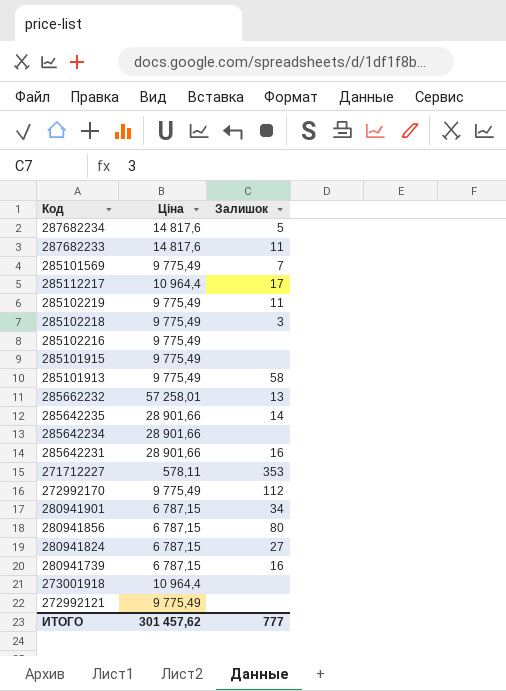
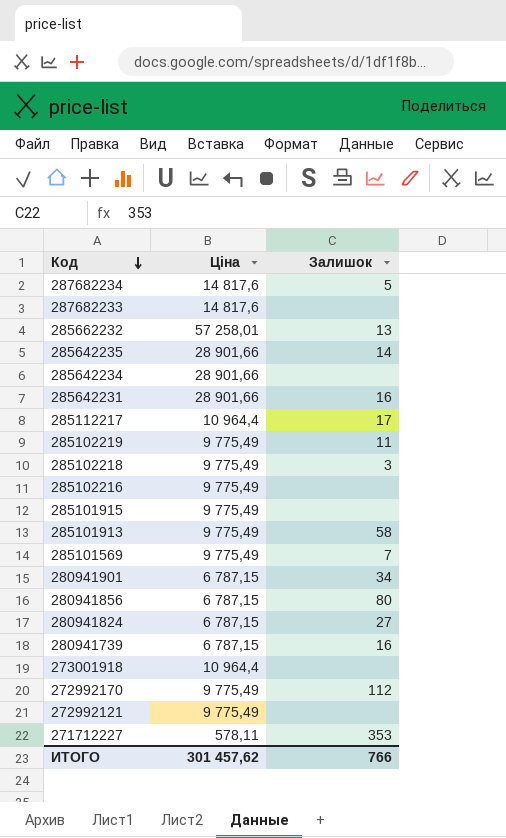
row order: none -> Код descending
287682233 | Залишок: 11 -> none
ИТОГО | Залишок: 777 -> 766

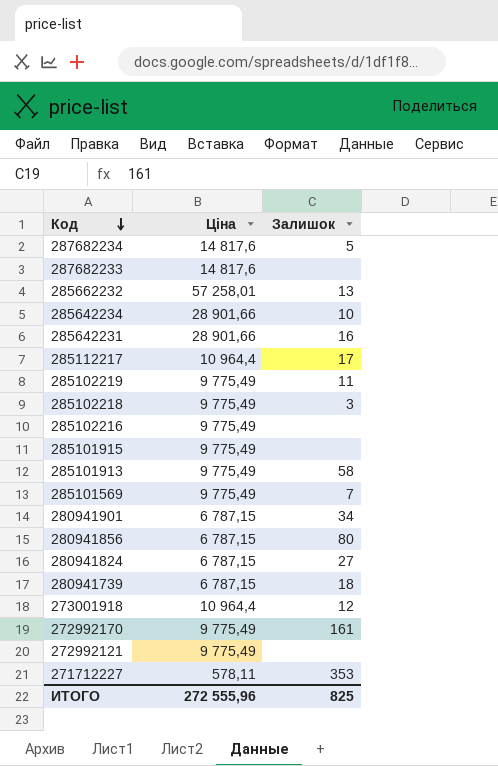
row 285642235: 28 901,66 | 14 -> none
285642234 | Залишок: none -> 10
280941739 | Залишок: 16 -> 18
273001918 | Залишок: none -> 12
272992170 | Залишок: 112 -> 161
ИТОГО | Ціна: 301 457,62 -> 272 555,96
ИТОГО | Залишок: 766 -> 825

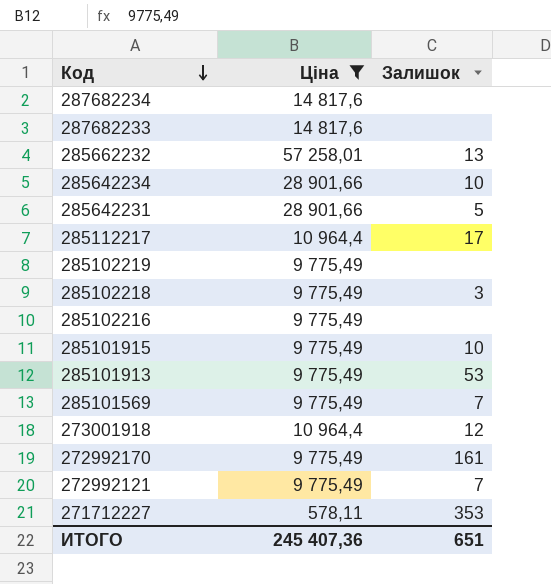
filter: none -> Ціна != 6 787,15
287682234 | Залишок: 5 -> none
285642231 | Залишок: 16 -> 5
285102219 | Залишок: 11 -> none
285101915 | Залишок: none -> 10
285101913 | Залишок: 58 -> 53
272992121 | Залишок: none -> 7
ИТОГО | Ціна: 272 555,96 -> 245 407,36
ИТОГО | Залишок: 825 -> 651

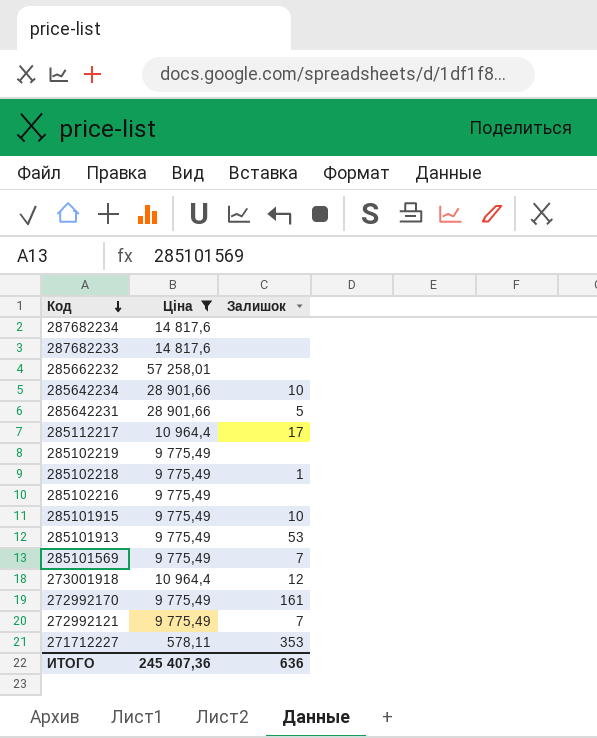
285662232 | Залишок: 13 -> none
285102218 | Залишок: 3 -> 1
ИТОГО | Залишок: 651 -> 636

